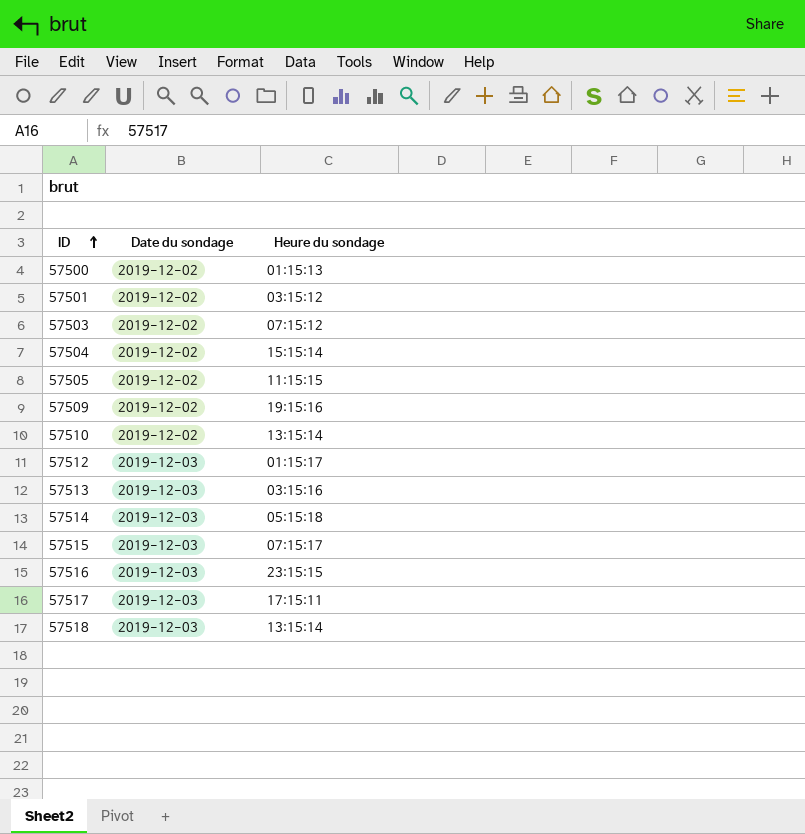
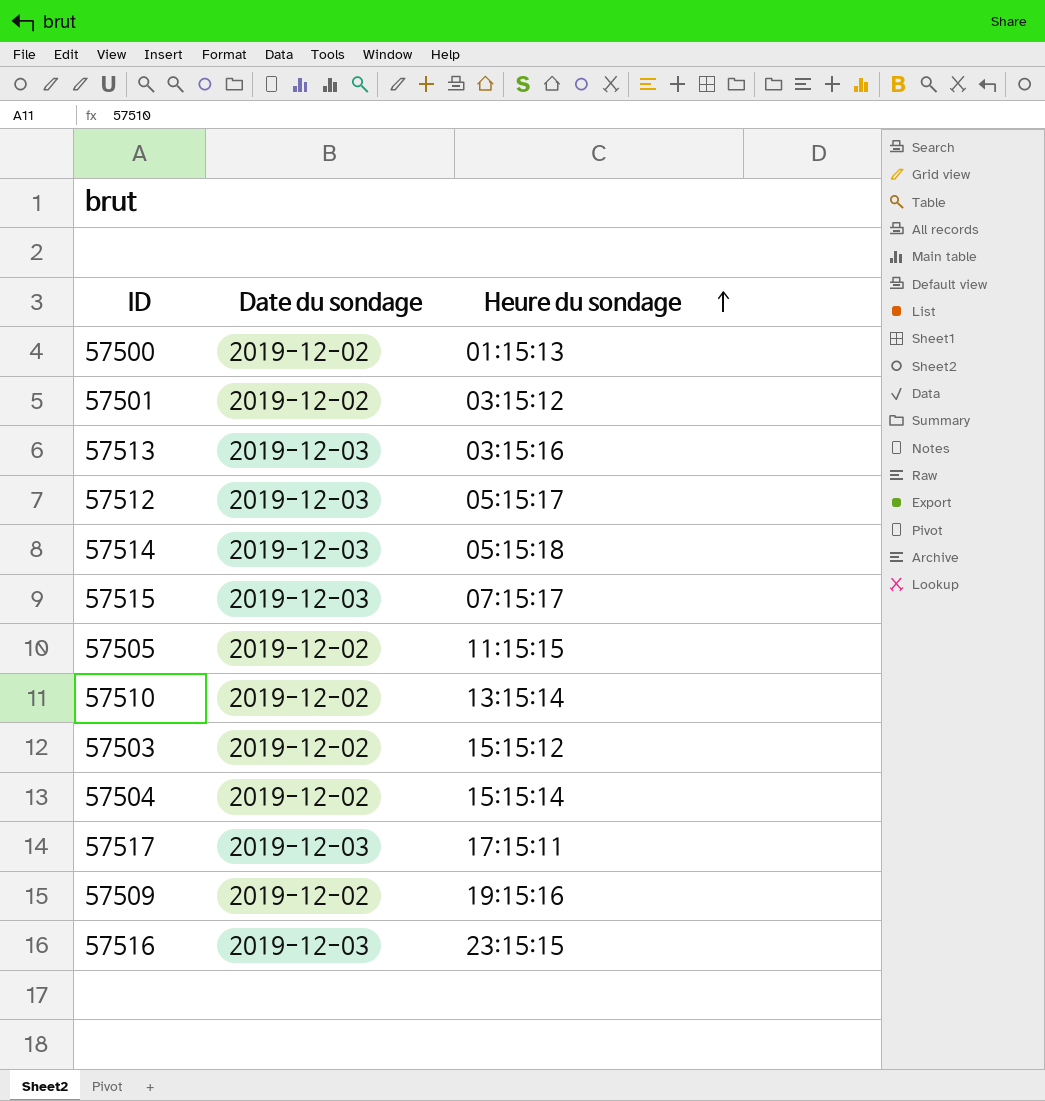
row order: ID ascending -> Heure du sondage ascending
row 57518: 2019-12-03 | 13:15:14 -> none
57512 | Heure du sondage: 01:15:17 -> 05:15:17
57503 | Heure du sondage: 07:15:12 -> 15:15:12

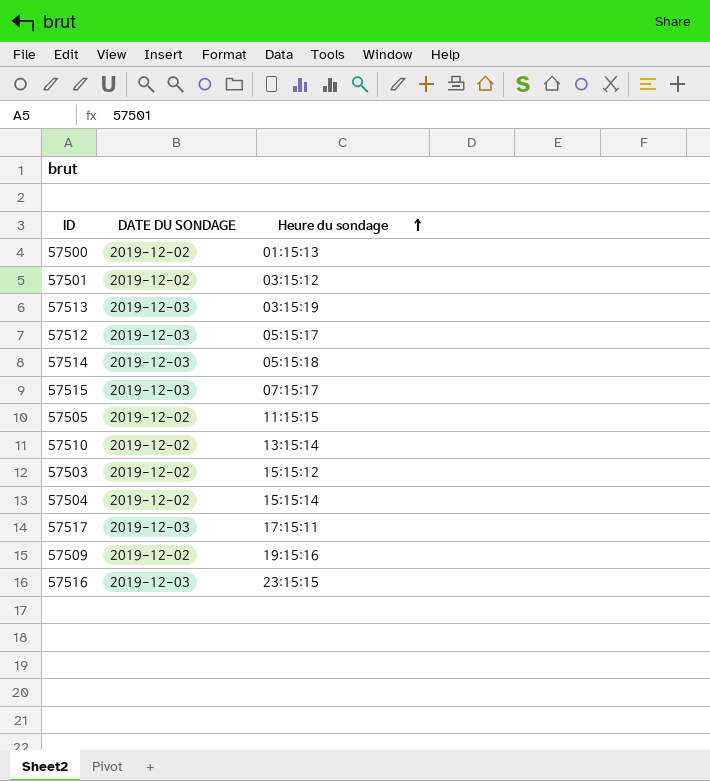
column name: Date du sondage -> DATE DU SONDAGE
57513 | Heure du sondage: 03:15:16 -> 03:15:19

